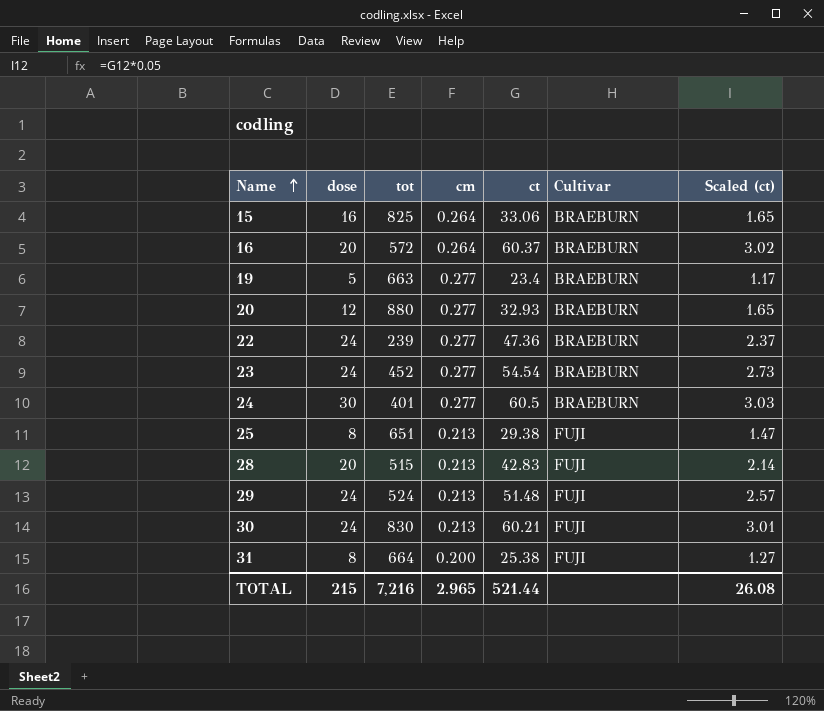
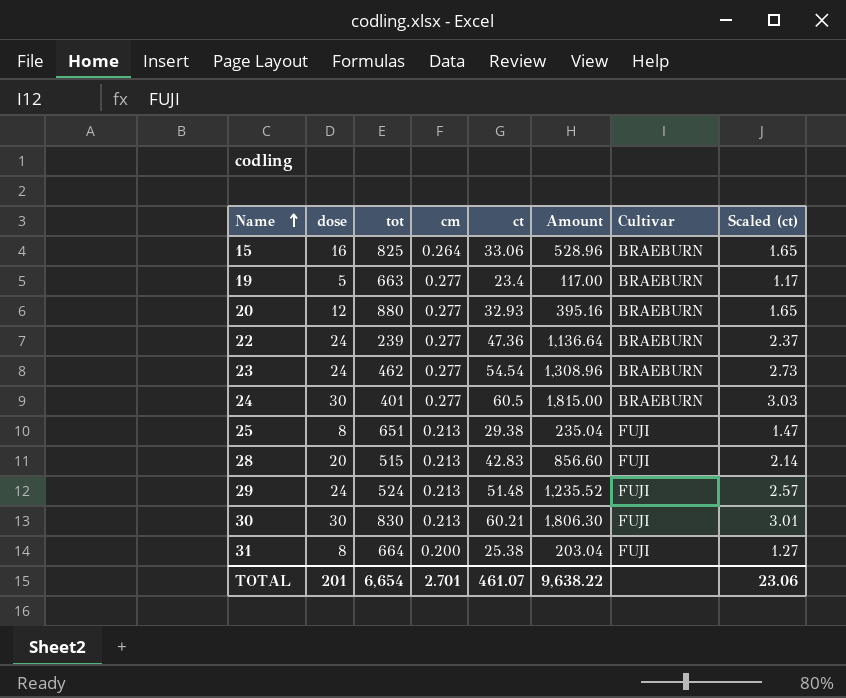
column Amount | formula: none -> [dose] * [ct]
row 16: 20 | 572 | 0.264 | 60.37 | BRAEBURN | 3.02 -> none
23 | tot: 452 -> 462
30 | dose: 24 -> 30
TOTAL | dose: 215 -> 201
TOTAL | tot: 7,216 -> 6,654
TOTAL | cm: 2.965 -> 2.701
TOTAL | ct: 521.44 -> 461.07
TOTAL | Scaled (ct): 26.08 -> 23.06

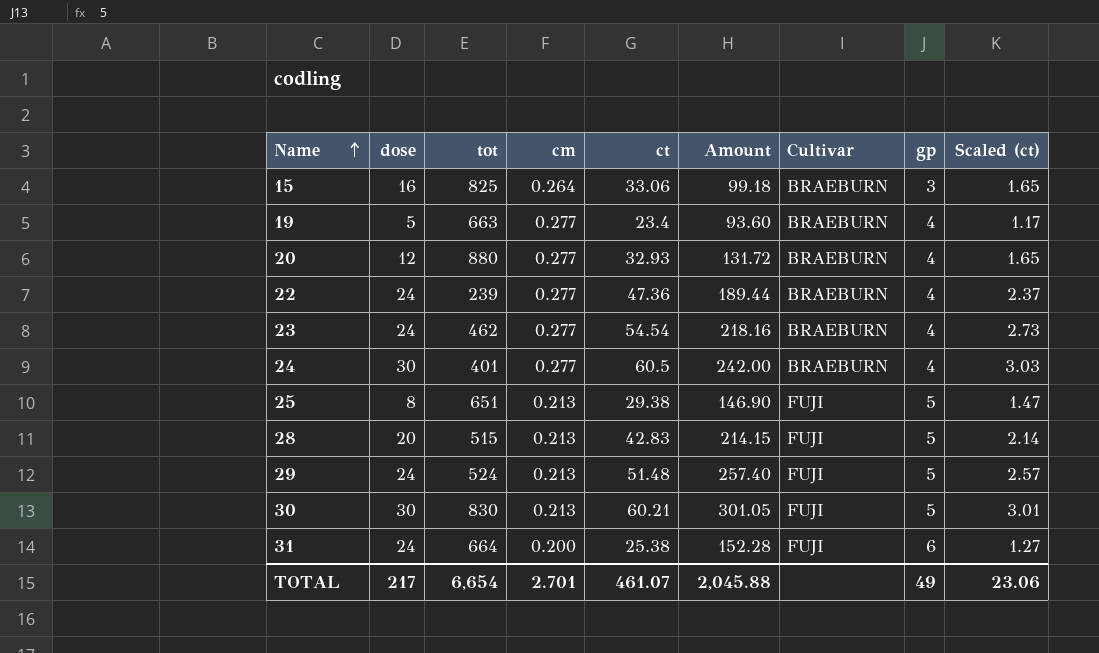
column Amount | formula: [dose] * [ct] -> [ct] * [gp]
column gp | position: none -> 8
31 | dose: 8 -> 24
TOTAL | dose: 201 -> 217
TOTAL | Amount: 9,638.22 -> 2,045.88

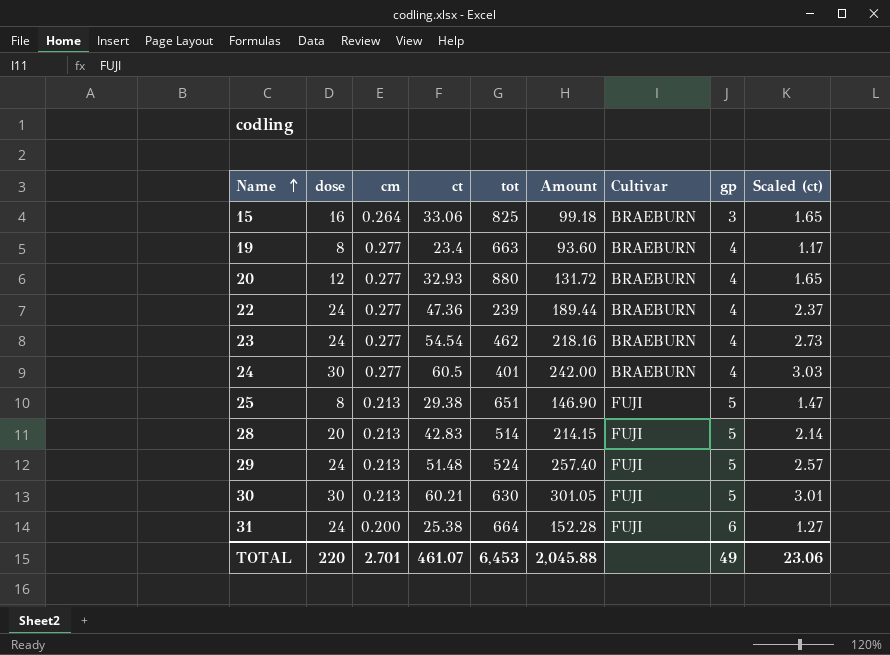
column tot | position: 3 -> 5
19 | dose: 5 -> 8
28 | tot: 515 -> 514
30 | tot: 830 -> 630
TOTAL | dose: 217 -> 220
TOTAL | tot: 6,654 -> 6,453

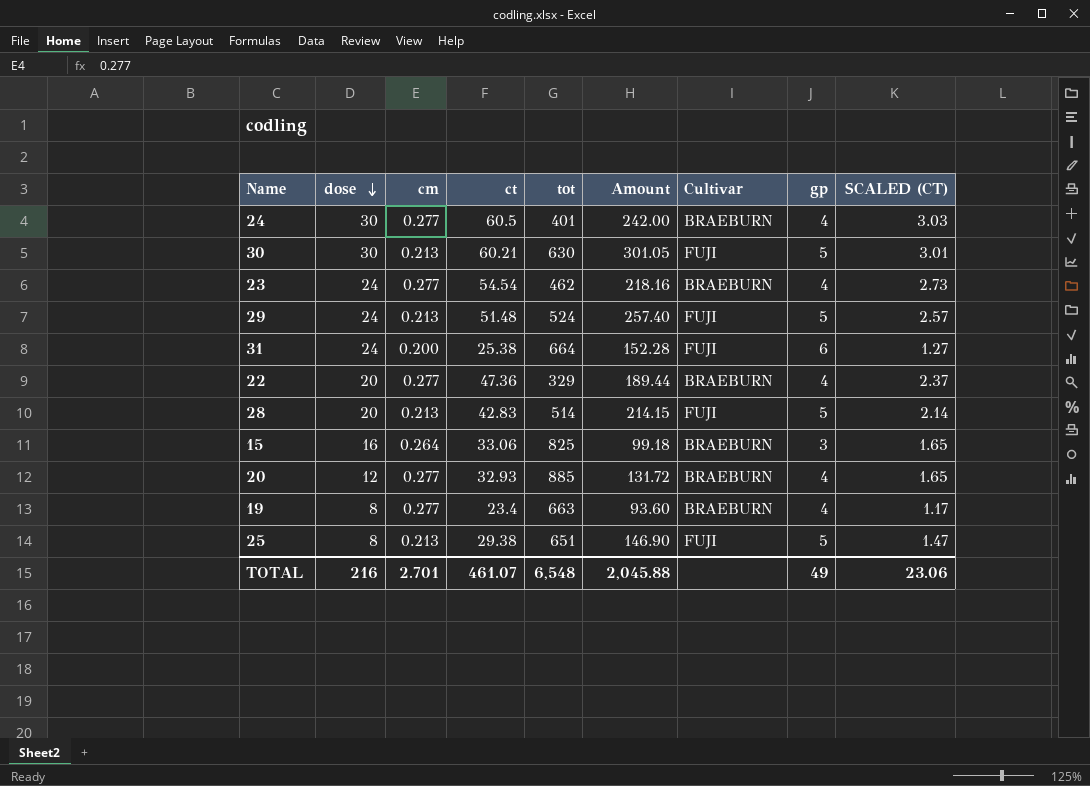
row order: Name ascending -> dose descending
column name: Scaled (ct) -> SCALED (CT)
22 | dose: 24 -> 20
22 | tot: 239 -> 329
20 | tot: 880 -> 885
TOTAL | dose: 220 -> 216
TOTAL | tot: 6,453 -> 6,548

